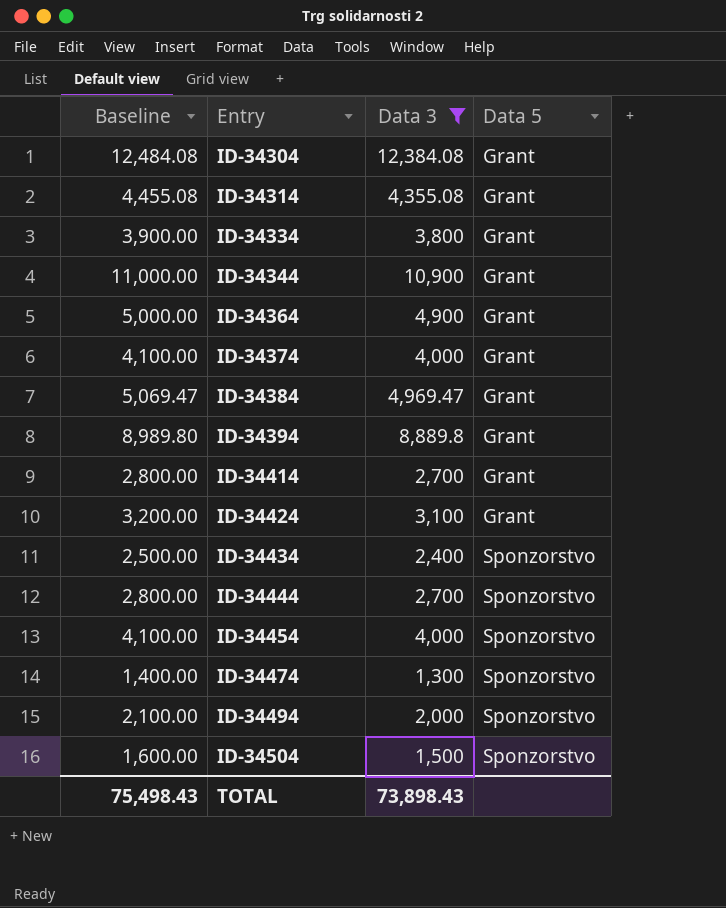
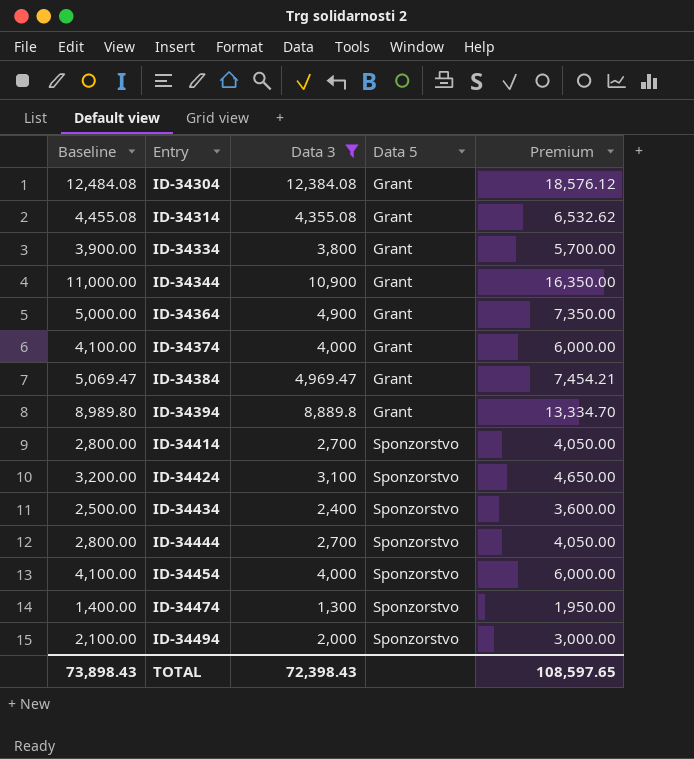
column Premium | formula: none -> [Data 3] * 1.5
row ID-34504: 1,600.00 | 1,500 | Sponzorstvo -> none
ID-34414 | Data 5: Grant -> Sponzorstvo
ID-34424 | Data 5: Grant -> Sponzorstvo
TOTAL | Baseline: 75,498.43 -> 73,898.43
TOTAL | Data 3: 73,898.43 -> 72,398.43

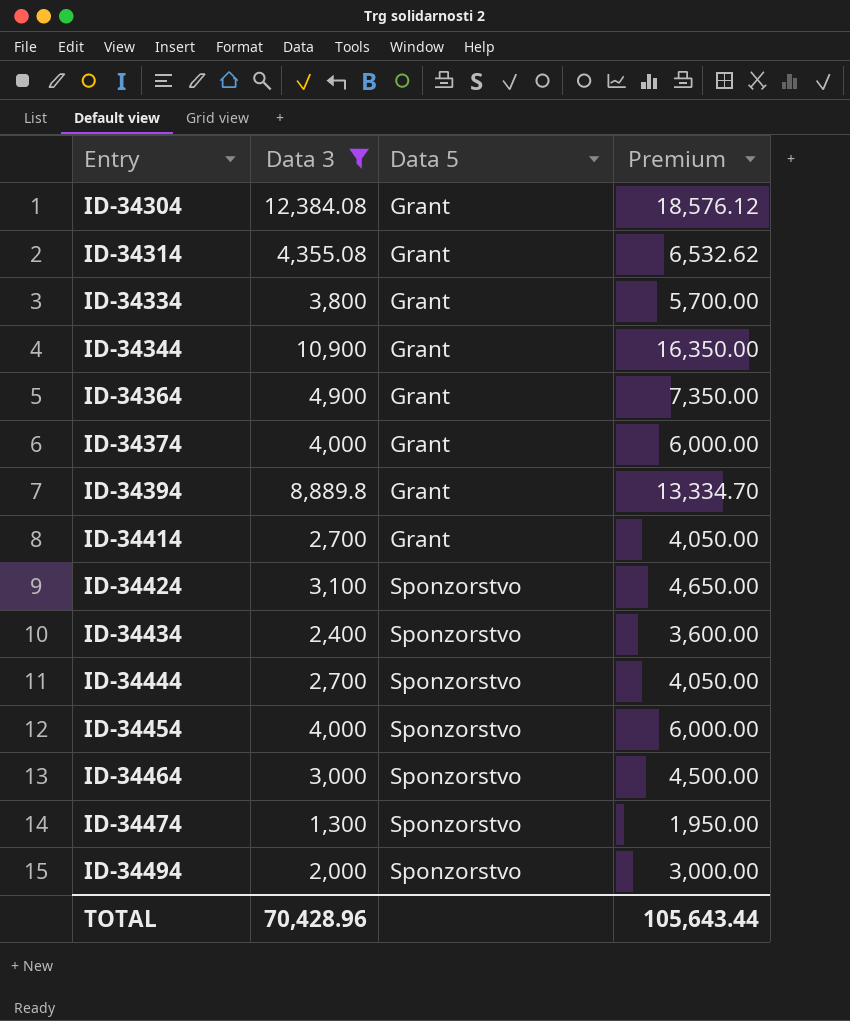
column Baseline | formula: [Data 3] + 100 -> none
row ID-34384: 5,069.47 | 4,969.47 | Grant | 7,454.21 -> none
ID-34414 | Data 5: Sponzorstvo -> Grant
row ID-34464: none -> 3,000 | Sponzorstvo | 4,500.00
TOTAL | Data 3: 72,398.43 -> 70,428.96
TOTAL | Premium: 108,597.65 -> 105,643.44

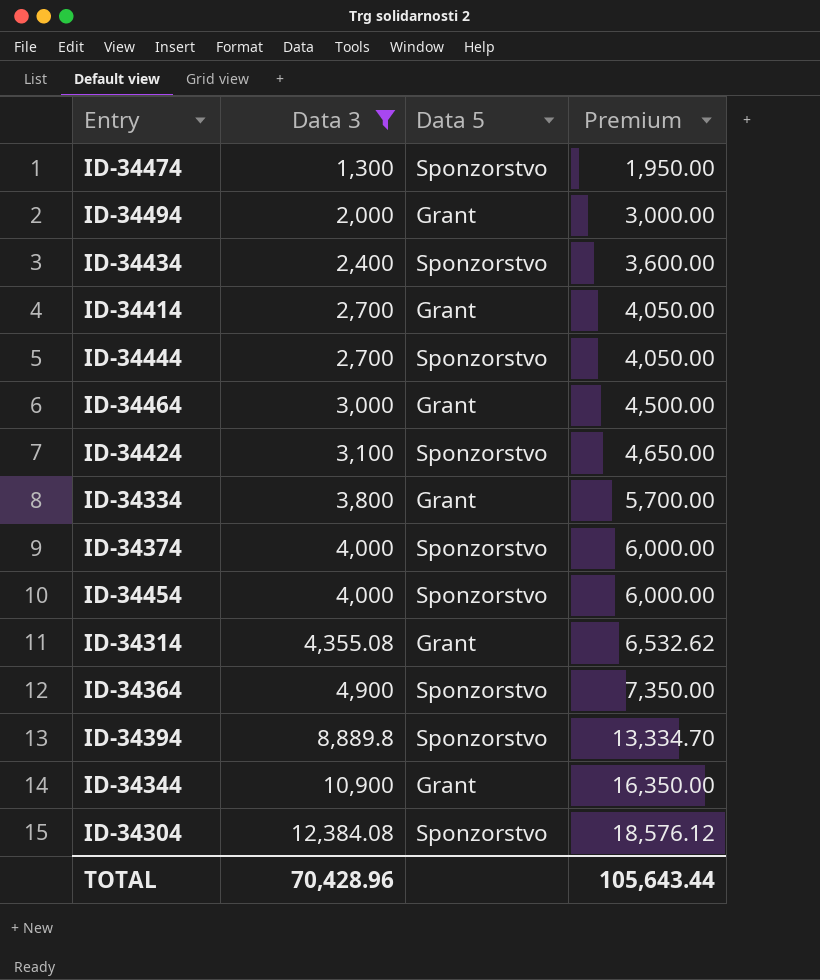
row order: Entry ascending -> Data 3 ascending
ID-34494 | Data 5: Sponzorstvo -> Grant
ID-34464 | Data 5: Sponzorstvo -> Grant
ID-34374 | Data 5: Grant -> Sponzorstvo
ID-34364 | Data 5: Grant -> Sponzorstvo
ID-34394 | Data 5: Grant -> Sponzorstvo
ID-34304 | Data 5: Grant -> Sponzorstvo

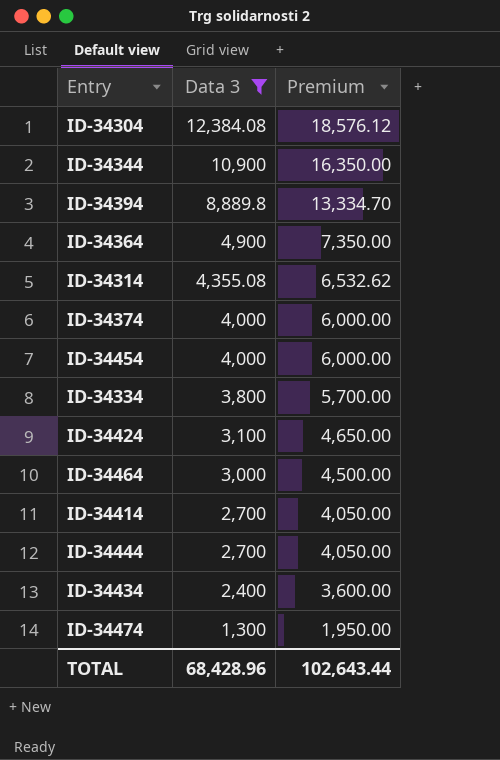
row order: Data 3 ascending -> Data 3 descending
column Data 5 | position: 3 -> none
row ID-34494: 2,000 | Grant | 3,000.00 -> none
TOTAL | Data 3: 70,428.96 -> 68,428.96
TOTAL | Premium: 105,643.44 -> 102,643.44

